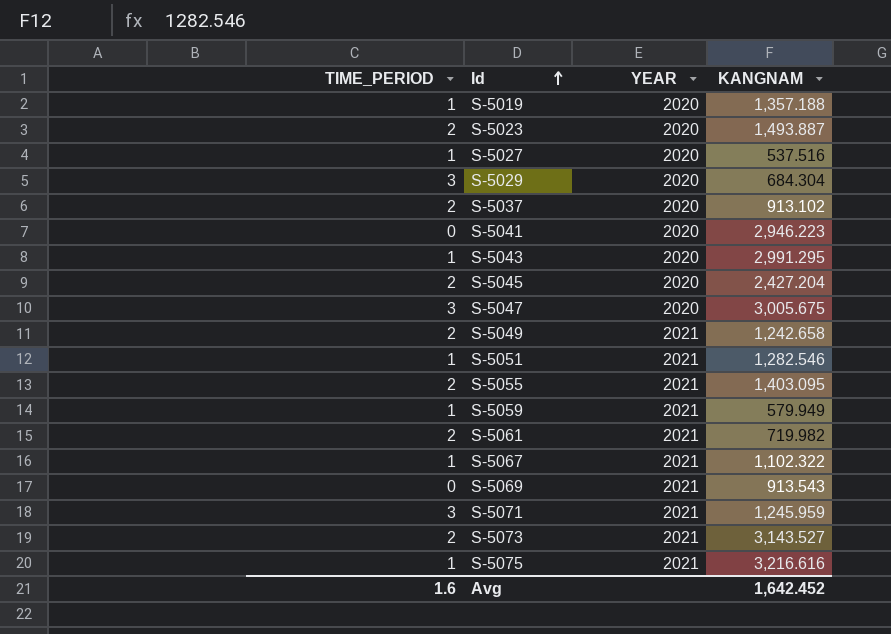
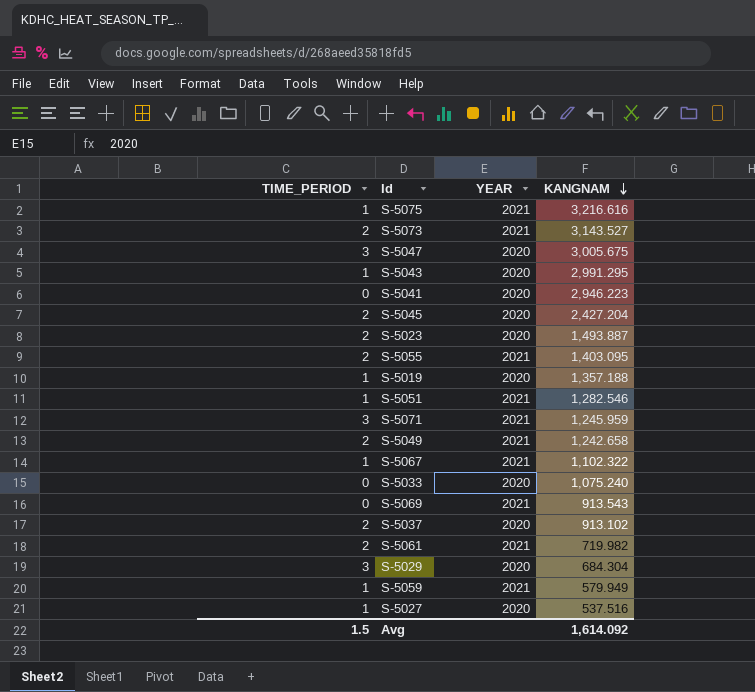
row order: Id ascending -> KANGNAM descending
row S-5033: none -> 0 | 2020 | 1,075.240
Avg | TIME_PERIOD: 1.6 -> 1.5
Avg | KANGNAM: 1,642.452 -> 1,614.092

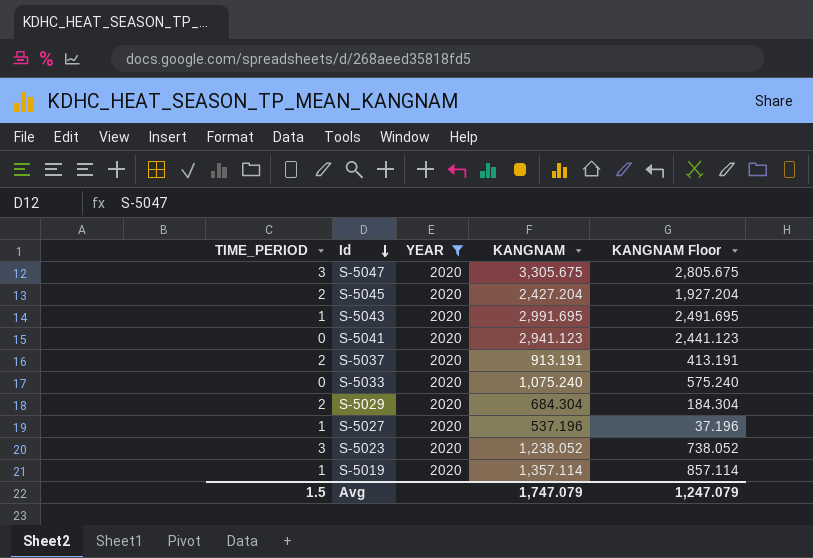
filter: none -> YEAR = 2020
row order: KANGNAM descending -> Id descending
column KANGNAM Floor | formula: none -> [KANGNAM] - 500
S-5047 | KANGNAM: 3,005.675 -> 3,305.675
S-5043 | KANGNAM: 2,991.295 -> 2,991.695
S-5041 | KANGNAM: 2,946.223 -> 2,941.123
S-5037 | KANGNAM: 913.102 -> 913.191
S-5029 | TIME_PERIOD: 3 -> 2
S-5027 | KANGNAM: 537.516 -> 537.196
S-5023 | TIME_PERIOD: 2 -> 3
S-5023 | KANGNAM: 1,493.887 -> 1,238.052
S-5019 | KANGNAM: 1,357.188 -> 1,357.114
Avg | KANGNAM: 1,614.092 -> 1,747.079

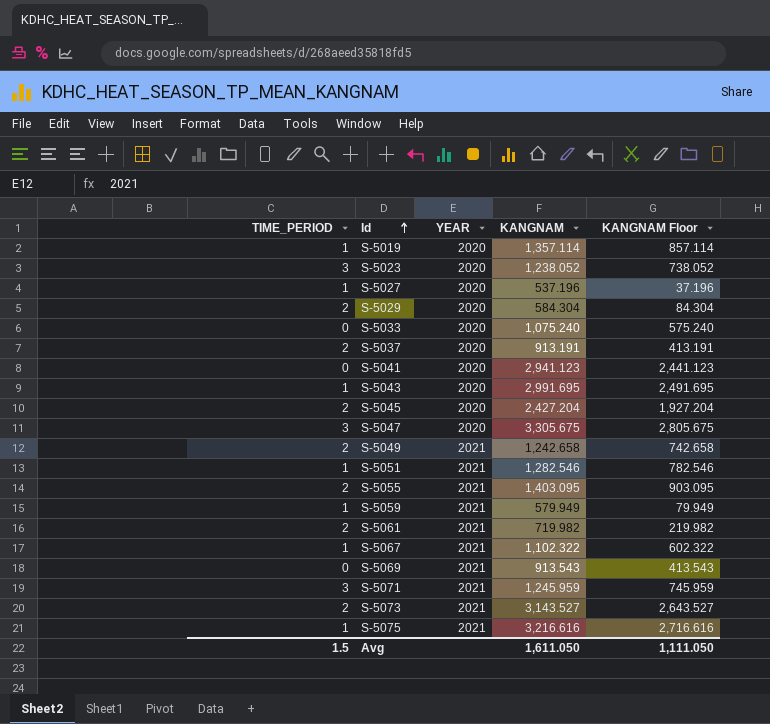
filter: YEAR = 2020 -> none
row order: Id descending -> Id ascending
S-5029 | KANGNAM: 684.304 -> 584.304
S-5029 | KANGNAM Floor: 184.304 -> 84.304
Avg | KANGNAM: 1,747.079 -> 1,611.050
Avg | KANGNAM Floor: 1,247.079 -> 1,111.050

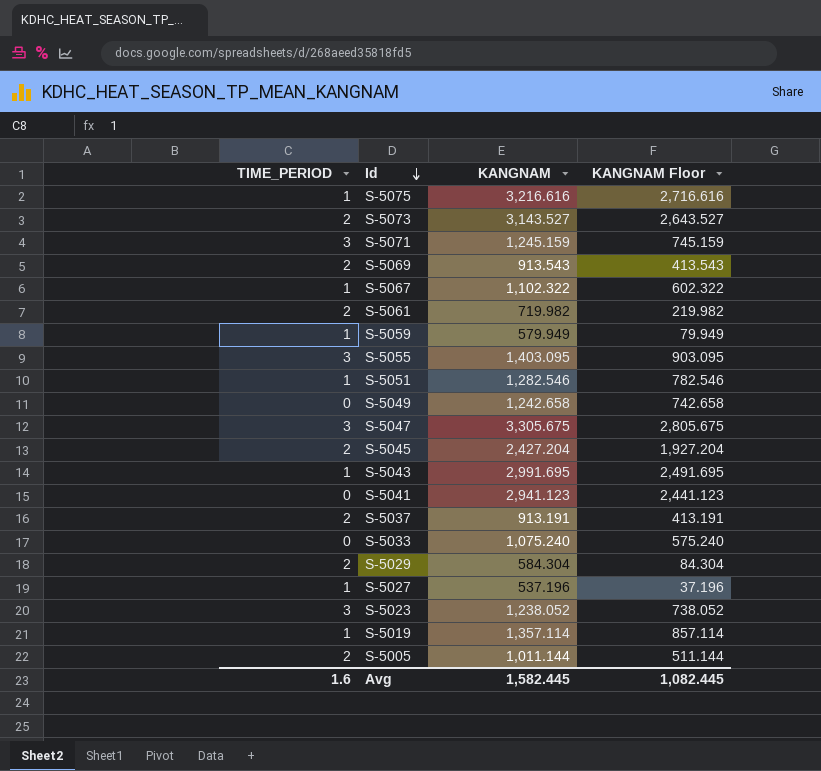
row order: Id ascending -> Id descending
column YEAR | position: 3 -> none
S-5071 | KANGNAM: 1,245.959 -> 1,245.159
S-5071 | KANGNAM Floor: 745.959 -> 745.159
S-5069 | TIME_PERIOD: 0 -> 2
S-5055 | TIME_PERIOD: 2 -> 3
S-5049 | TIME_PERIOD: 2 -> 0
row S-5005: none -> 2 | 1,011.144 | 511.144
Avg | TIME_PERIOD: 1.5 -> 1.6
Avg | KANGNAM: 1,611.050 -> 1,582.445
Avg | KANGNAM Floor: 1,111.050 -> 1,082.445

